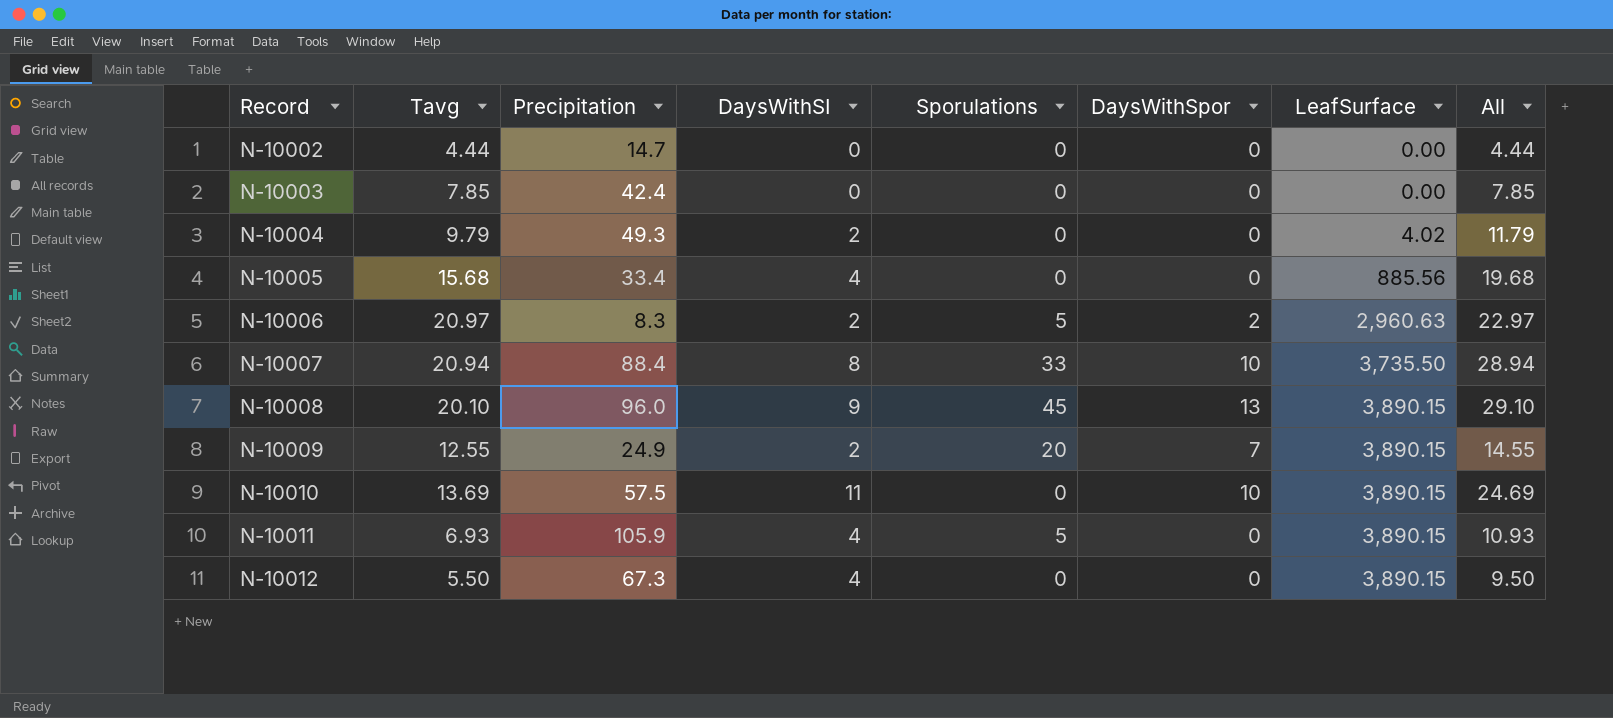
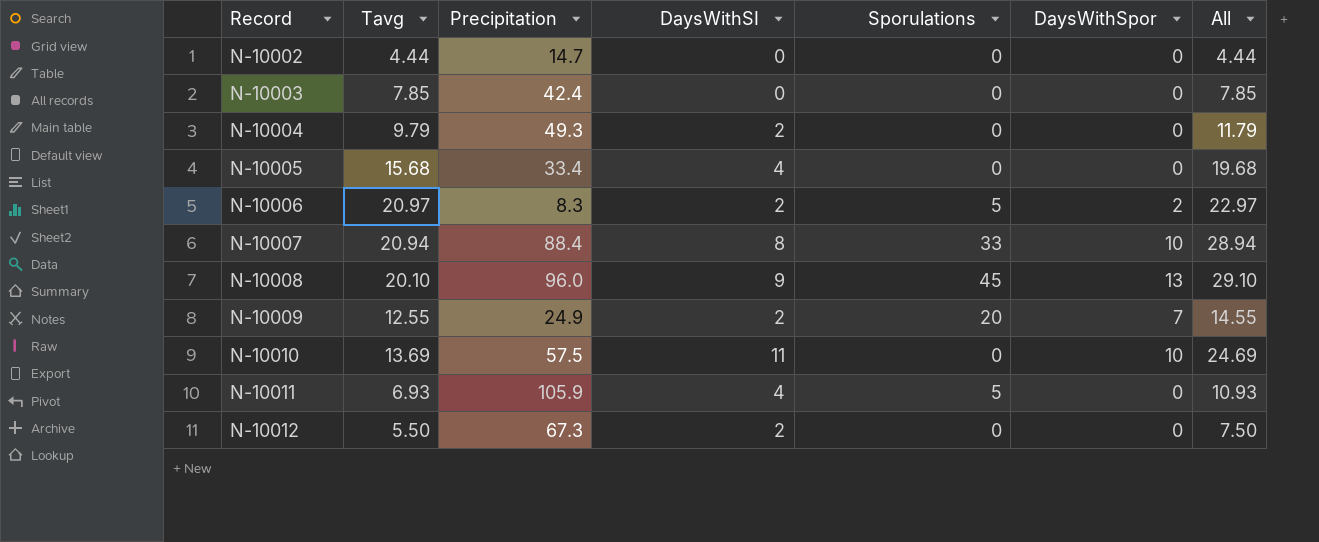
column LeafSurface | position: 7 -> none
N-10012 | DaysWithSI: 4 -> 2
N-10012 | All: 9.50 -> 7.50

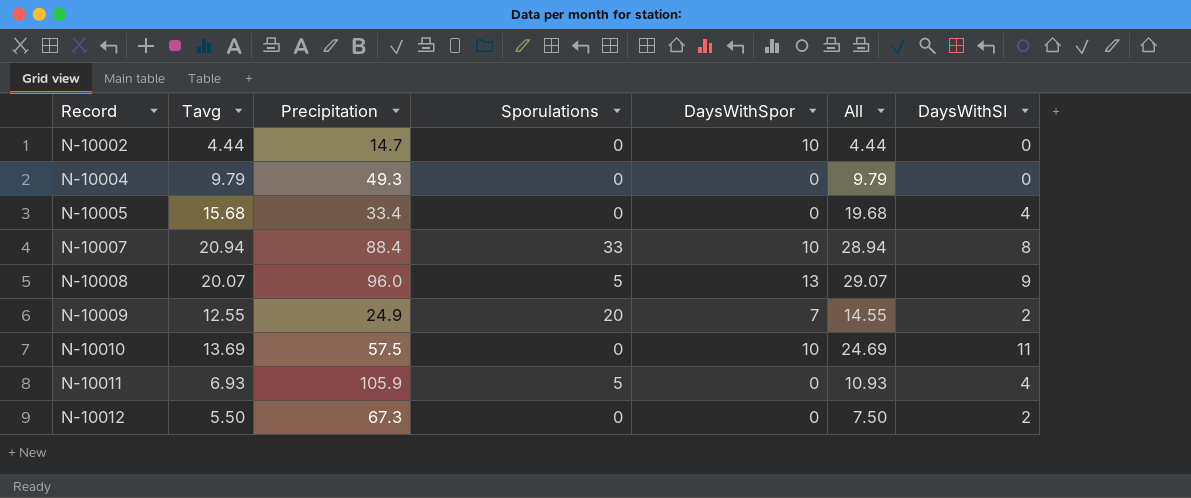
column DaysWithSI | position: 4 -> 7
row N-10003: 7.85 | 42.4 | 0 | 0 | 0 | 7.85 -> none
row N-10006: 20.97 | 8.3 | 2 | 5 | 2 | 22.97 -> none
N-10002 | DaysWithSpor: 0 -> 10
N-10004 | All: 11.79 -> 9.79
N-10004 | DaysWithSI: 2 -> 0
N-10008 | Tavg: 20.10 -> 20.07
N-10008 | Sporulations: 45 -> 5
N-10008 | All: 29.10 -> 29.07

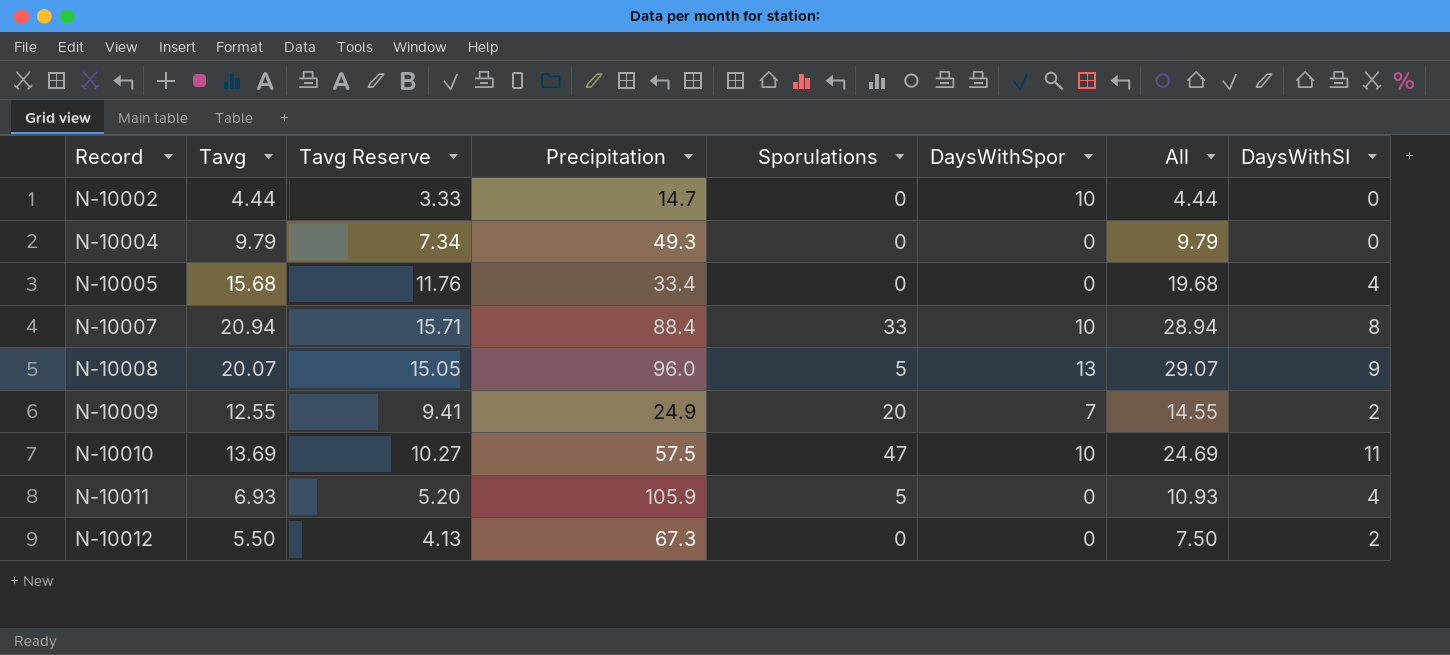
column Tavg Reserve | formula: none -> [Tavg] * 0.75
N-10010 | Sporulations: 0 -> 47

